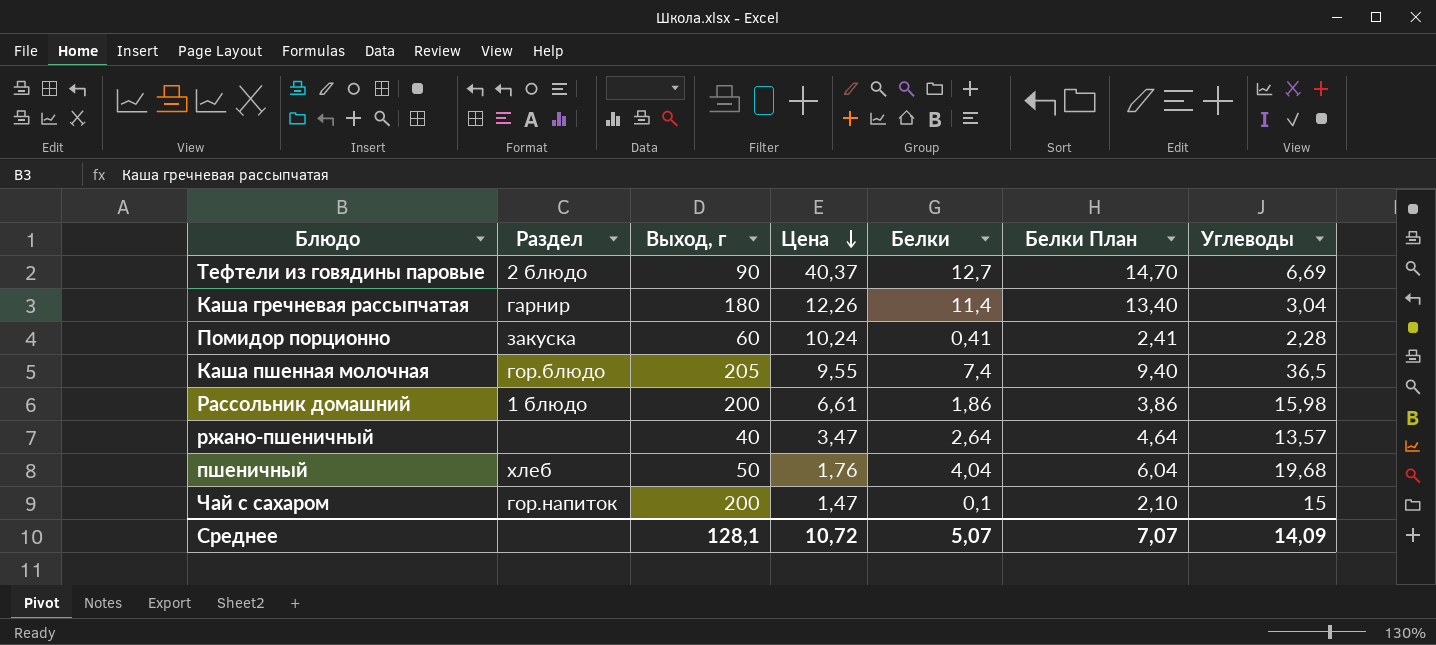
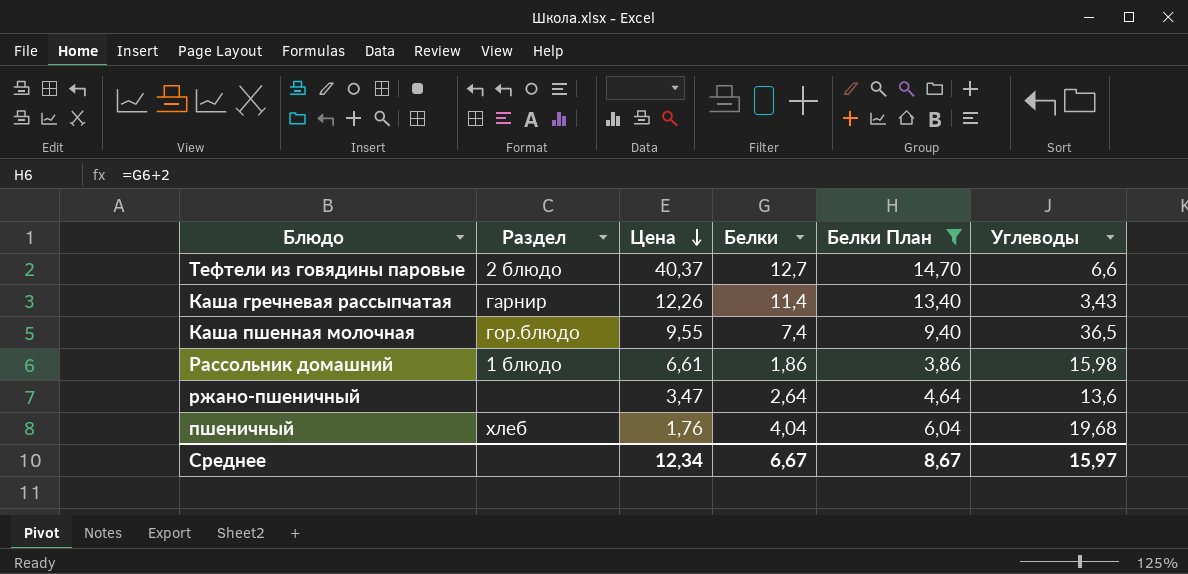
filter: none -> Белки План >= 3,86
column Выход, г | position: 3 -> none
Тефтели из говядины паровые | Углеводы: 6,69 -> 6,6
Каша гречневая рассыпчатая | Углеводы: 3,04 -> 3,43
ржано-пшеничный | Углеводы: 13,57 -> 13,6
Среднее | Цена: 10,72 -> 12,34
Среднее | Белки: 5,07 -> 6,67
Среднее | Белки План: 7,07 -> 8,67
Среднее | Углеводы: 14,09 -> 15,97

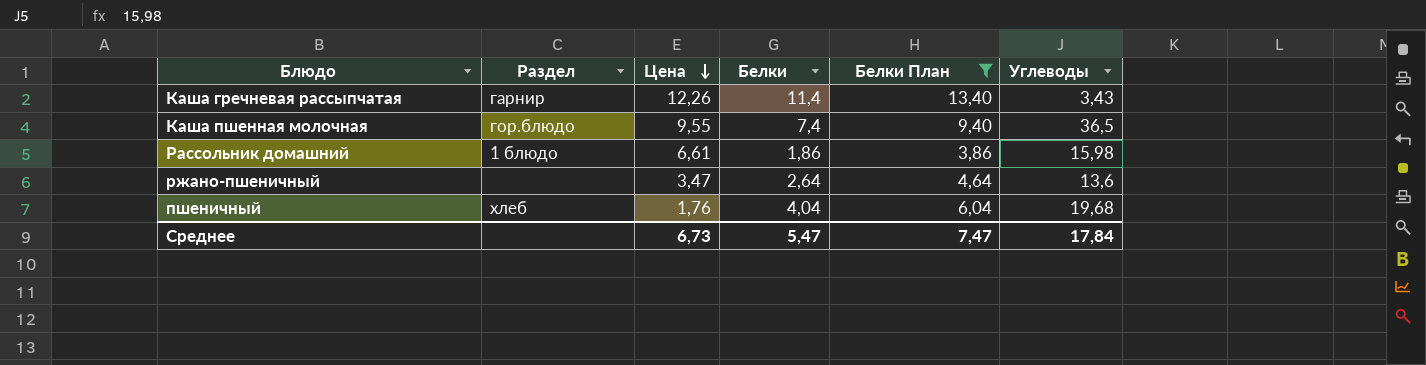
row Тефтели из говядины паровые: 2 блюдо | 40,37 | 12,7 | 14,70 | 6,6 -> none
Среднее | Цена: 12,34 -> 6,73
Среднее | Белки: 6,67 -> 5,47
Среднее | Белки План: 8,67 -> 7,47
Среднее | Углеводы: 15,97 -> 17,84

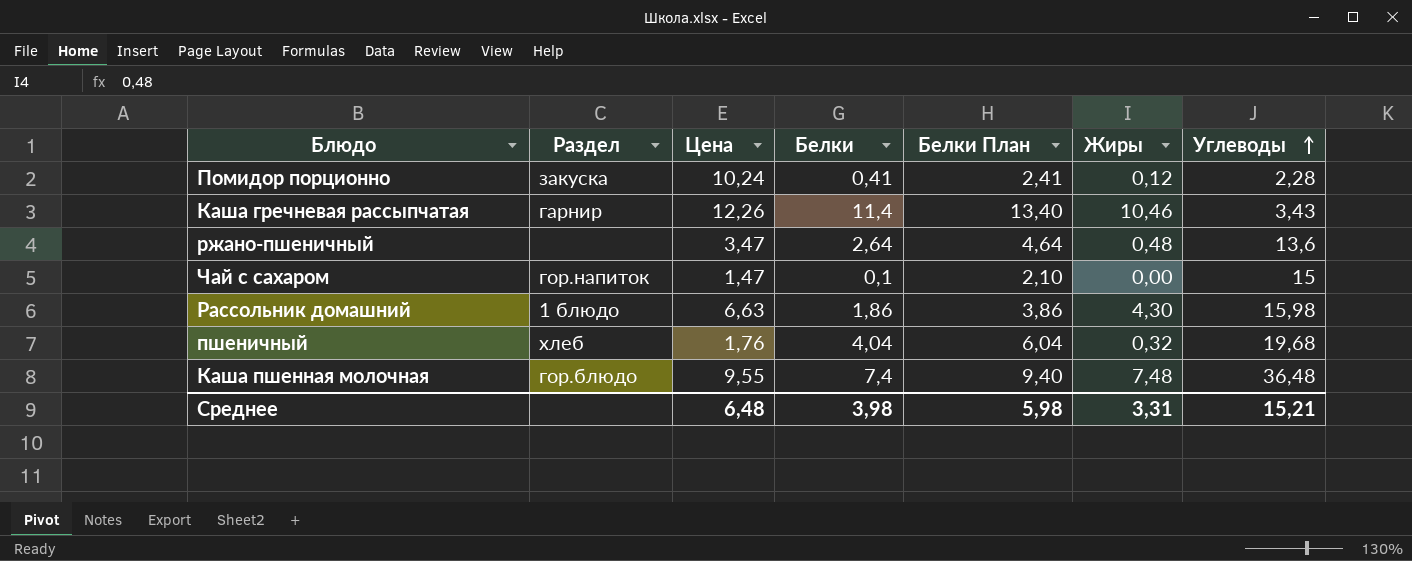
filter: Белки План >= 3,86 -> none
row order: Цена descending -> Углеводы ascending
column Жиры | position: none -> 6
Рассольник домашний | Цена: 6,61 -> 6,63
Каша пшенная молочная | Углеводы: 36,5 -> 36,48
Среднее | Цена: 6,73 -> 6,48
Среднее | Белки: 5,47 -> 3,98
Среднее | Белки План: 7,47 -> 5,98
Среднее | Углеводы: 17,84 -> 15,21

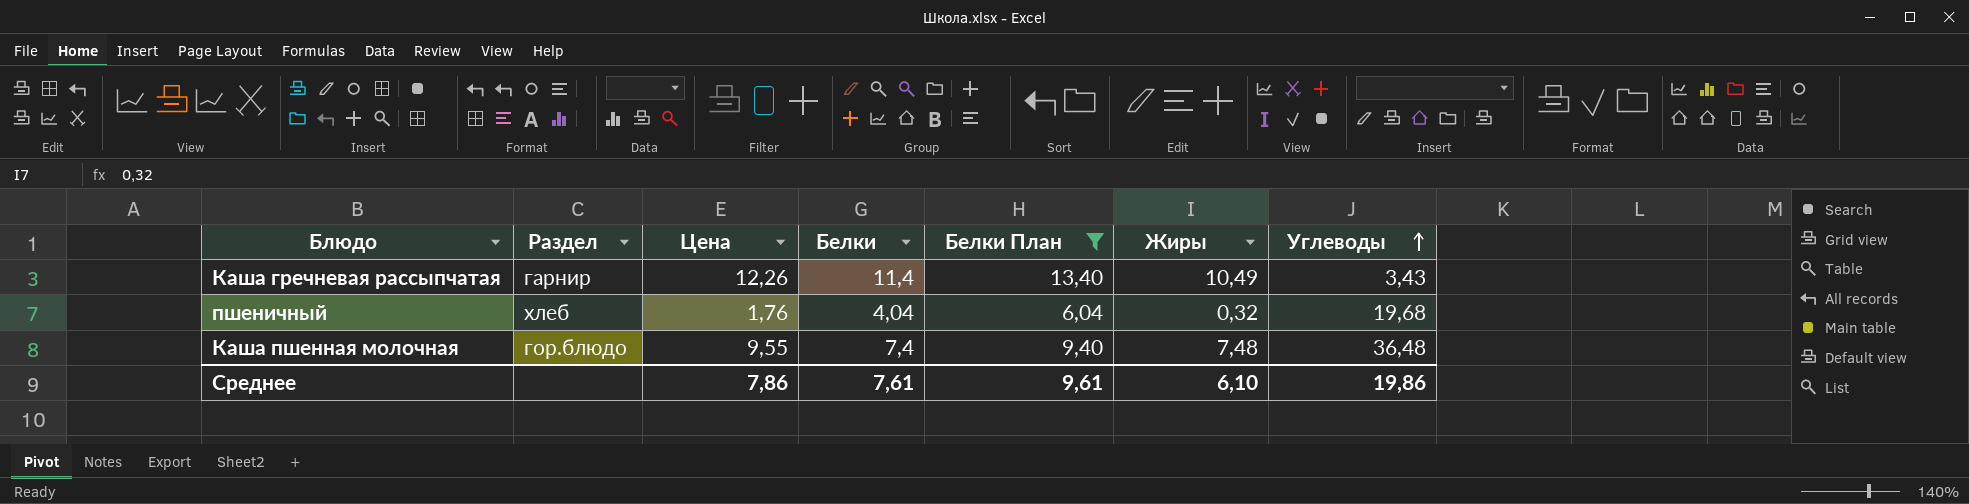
filter: none -> Белки План >= 6,04
Каша гречневая рассыпчатая | Жиры: 10,46 -> 10,49
Среднее | Цена: 6,48 -> 7,86
Среднее | Белки: 3,98 -> 7,61
Среднее | Белки План: 5,98 -> 9,61
Среднее | Жиры: 3,31 -> 6,10
Среднее | Углеводы: 15,21 -> 19,86

